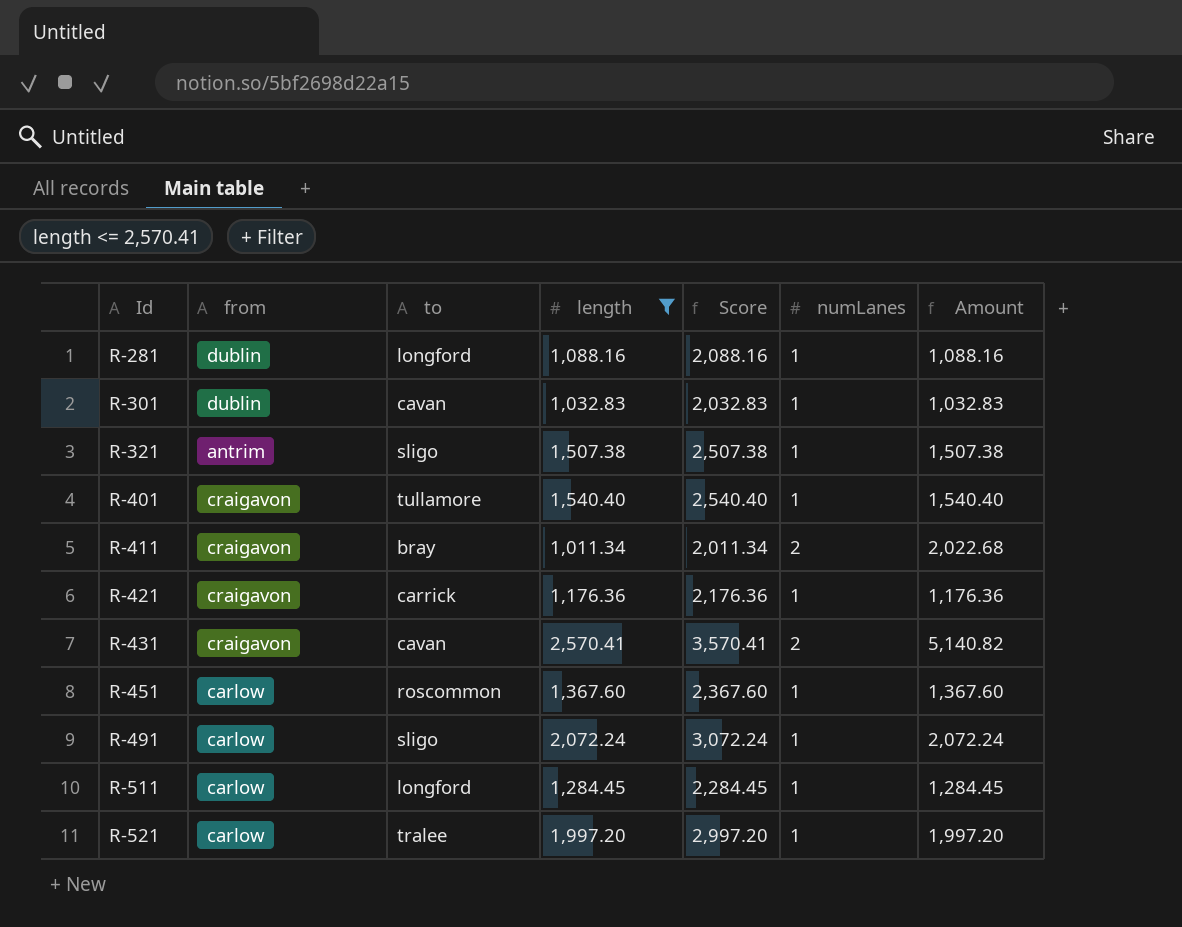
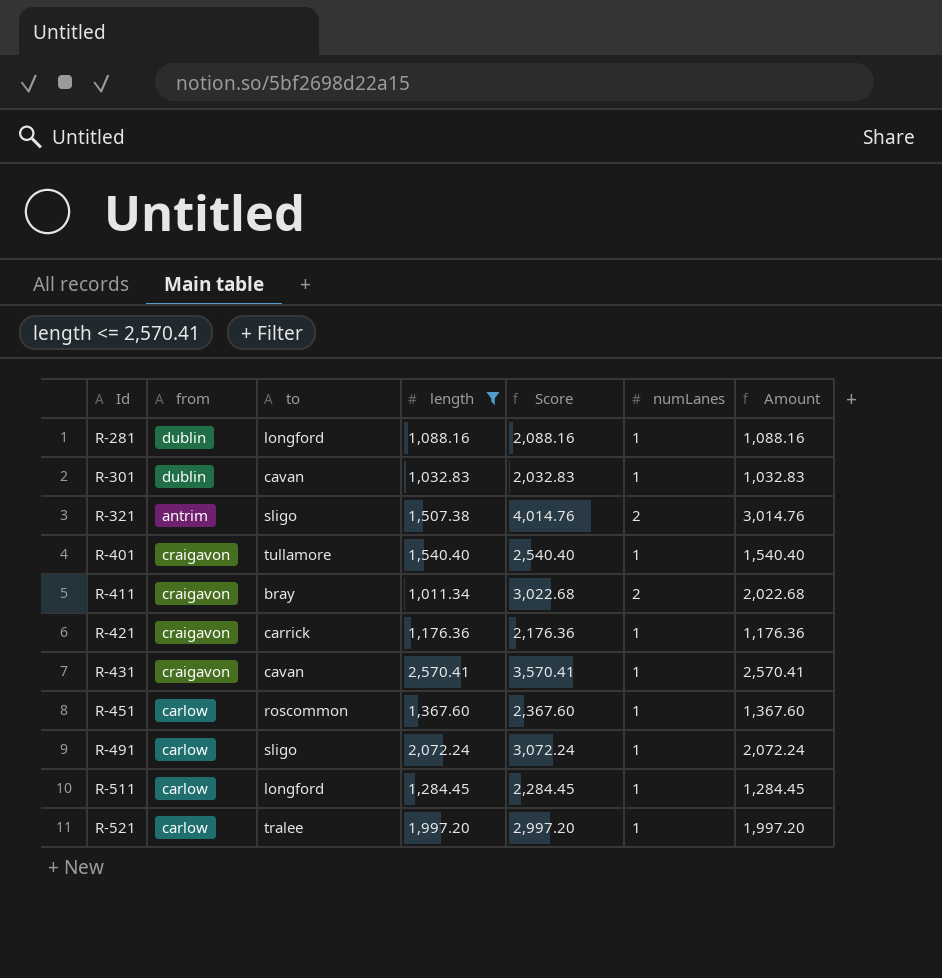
column Score | formula: [length] + 1000 -> [Amount] + 1000
R-321 | numLanes: 1 -> 2
R-321 | Amount: 1,507.38 -> 3,014.76
R-431 | numLanes: 2 -> 1
R-431 | Amount: 5,140.82 -> 2,570.41

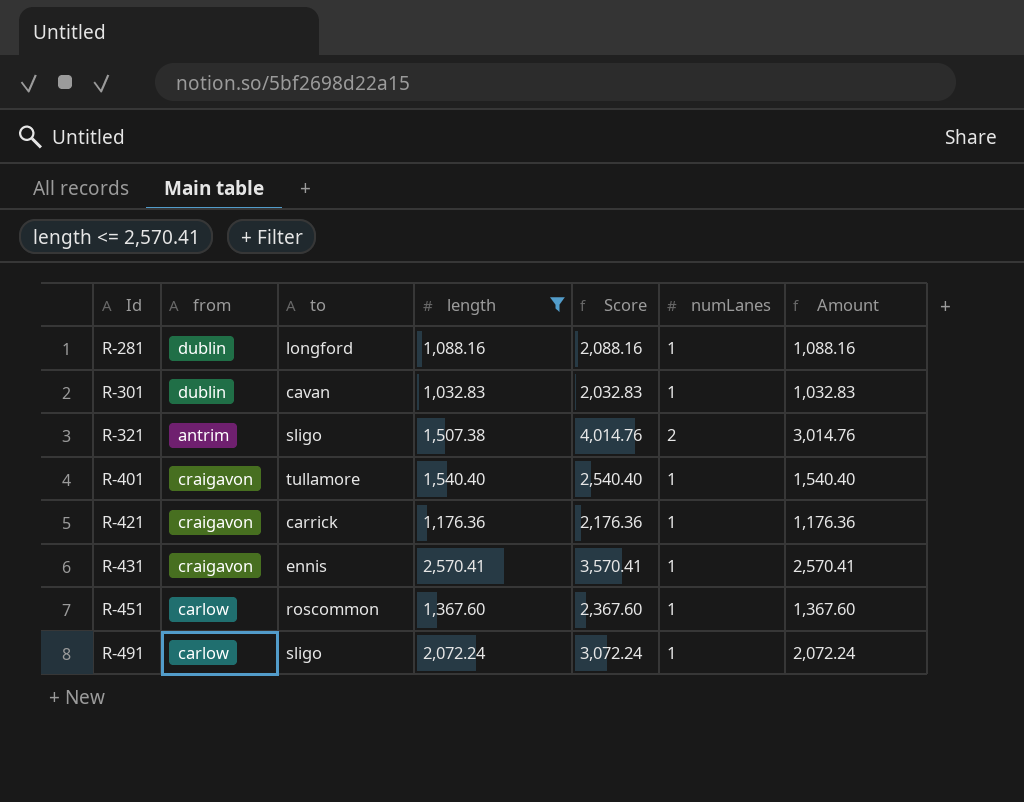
row R-411: craigavon | bray | 1,011.34 | 3,022.68 | 2 | 2,022.68 -> none
row R-511: carlow | longford | 1,284.45 | 2,284.45 | 1 | 1,284.45 -> none
row R-521: carlow | tralee | 1,997.20 | 2,997.20 | 1 | 1,997.20 -> none
R-431 | to: cavan -> ennis

